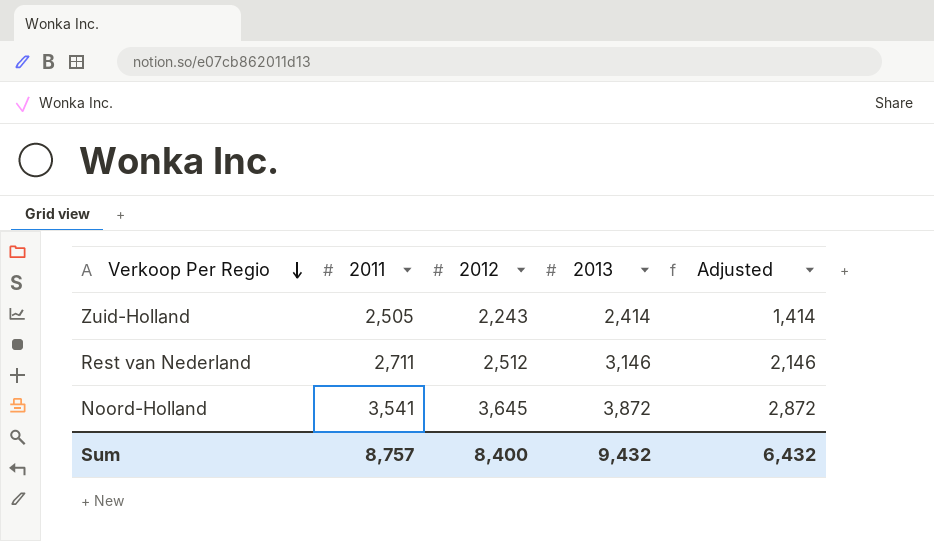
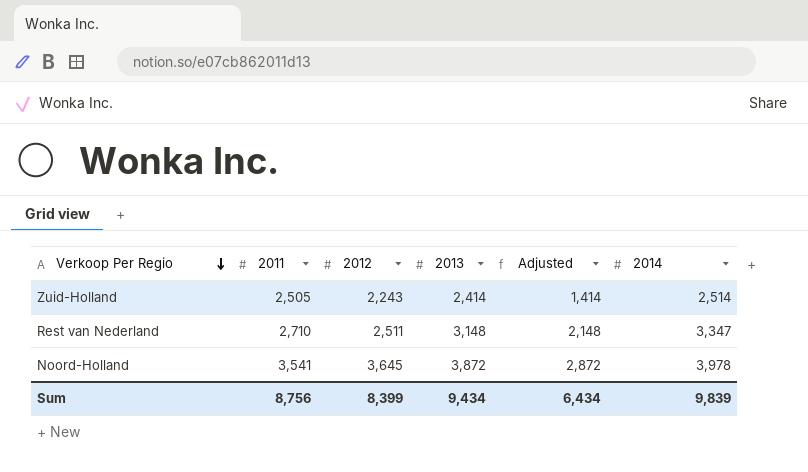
column 2014 | position: none -> 6
Rest van Nederland | 2011: 2,711 -> 2,710
Rest van Nederland | 2012: 2,512 -> 2,511
Rest van Nederland | 2013: 3,146 -> 3,148
Rest van Nederland | Adjusted: 2,146 -> 2,148
Sum | 2011: 8,757 -> 8,756
Sum | 2012: 8,400 -> 8,399
Sum | 2013: 9,432 -> 9,434
Sum | Adjusted: 6,432 -> 6,434

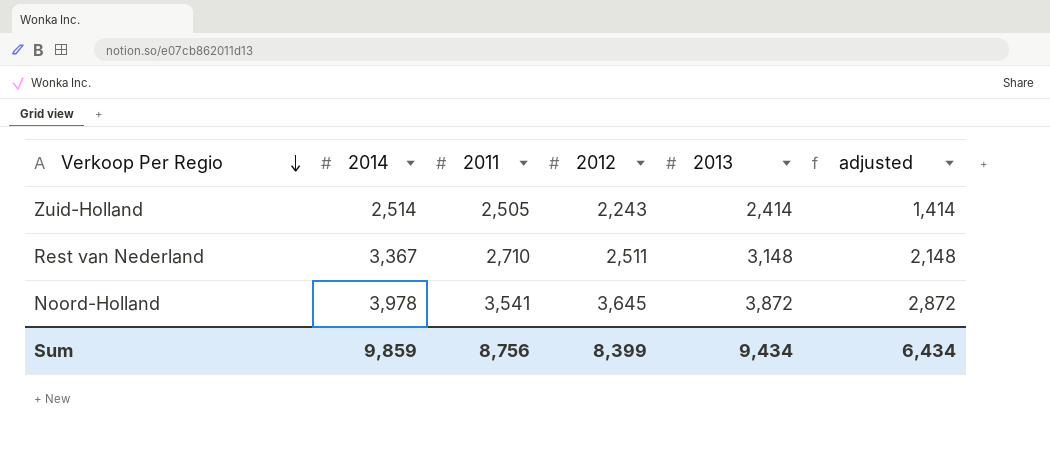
column 2014 | position: 6 -> 2
column name: Adjusted -> adjusted
Rest van Nederland | 2014: 3,347 -> 3,367
Sum | 2014: 9,839 -> 9,859

